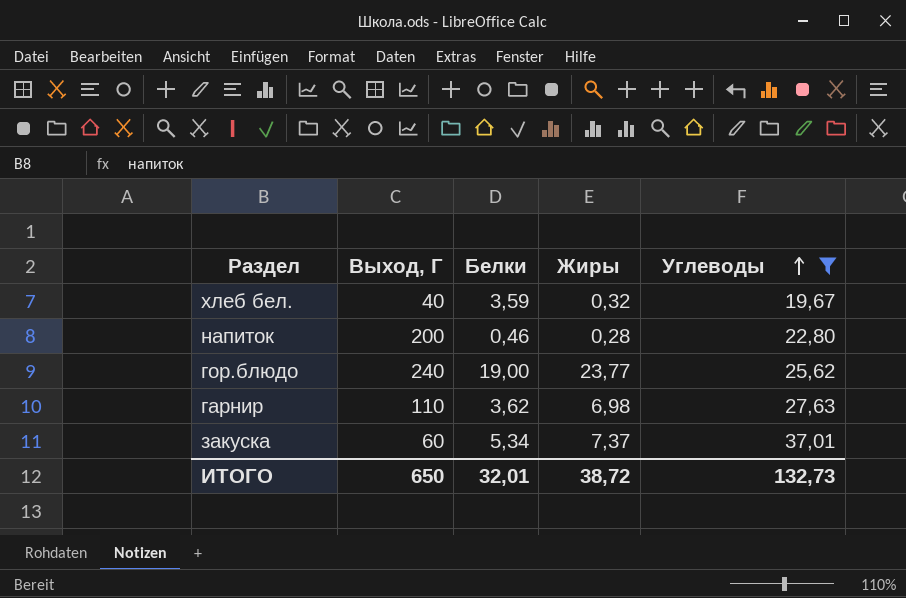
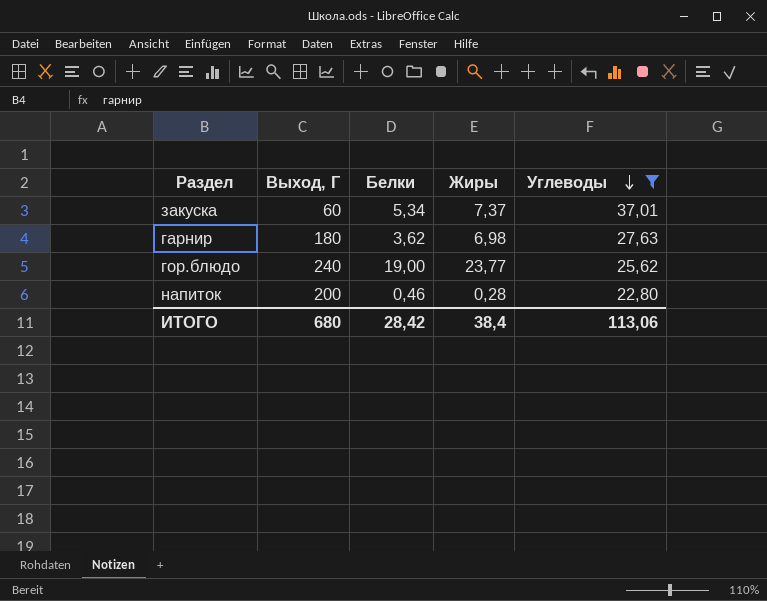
row order: Углеводы ascending -> Углеводы descending
row хлеб бел.: 40 | 3,59 | 0,32 | 19,67 -> none
гарнир | Выход, Г: 110 -> 180
ИТОГО | Выход, Г: 650 -> 680
ИТОГО | Белки: 32,01 -> 28,42
ИТОГО | Жиры: 38,72 -> 38,4
ИТОГО | Углеводы: 132,73 -> 113,06

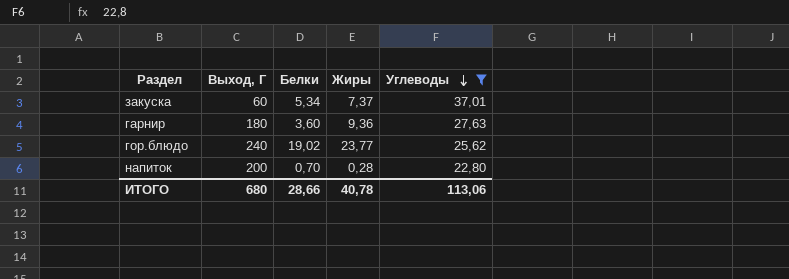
гарнир | Белки: 3,62 -> 3,60
гарнир | Жиры: 6,98 -> 9,36
гор.блюдо | Белки: 19,00 -> 19,02
напиток | Белки: 0,46 -> 0,70
ИТОГО | Белки: 28,42 -> 28,66
ИТОГО | Жиры: 38,4 -> 40,78

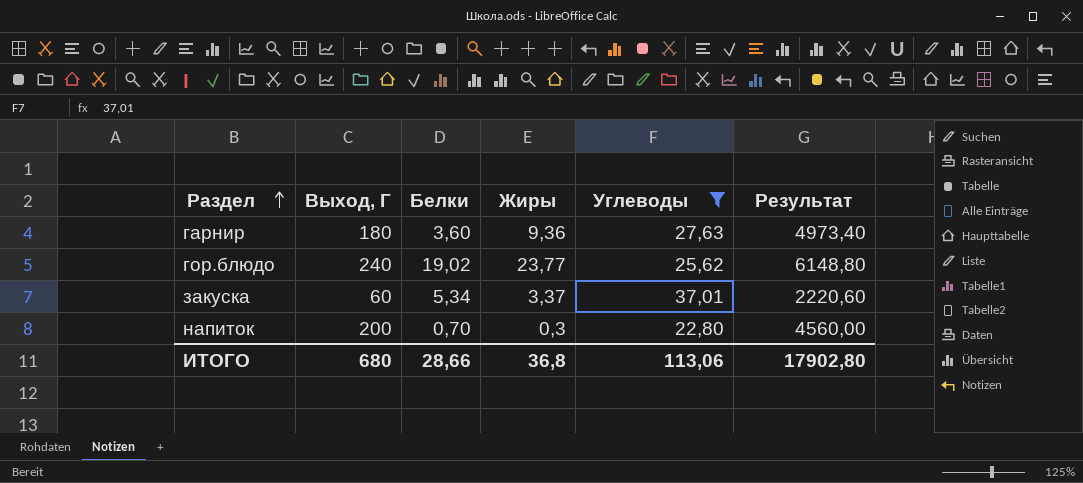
row order: Углеводы descending -> Раздел ascending
column Результат | formula: none -> [Выход, Г] * [Углеводы]
закуска | Жиры: 7,37 -> 3,37
напиток | Жиры: 0,28 -> 0,3
ИТОГО | Жиры: 40,78 -> 36,8

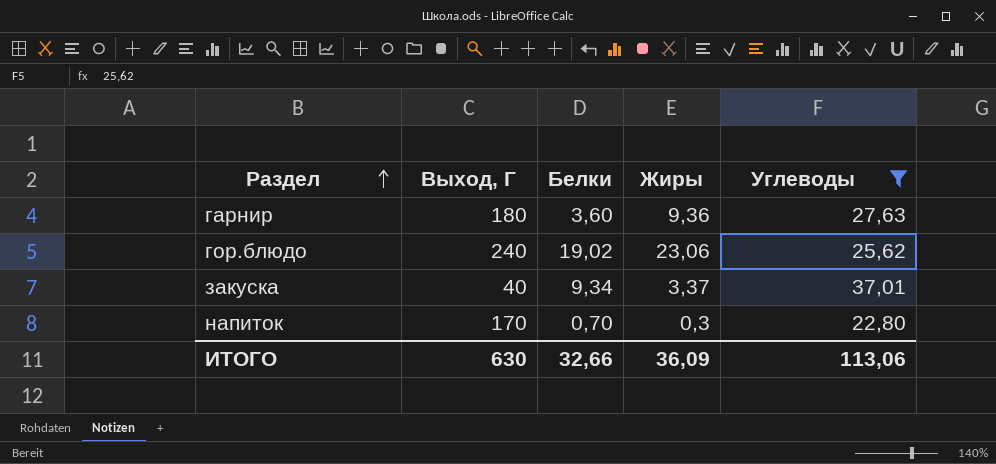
column Результат | formula: [Выход, Г] * [Углеводы] -> none
гор.блюдо | Жиры: 23,77 -> 23,06
закуска | Выход, Г: 60 -> 40
закуска | Белки: 5,34 -> 9,34
напиток | Выход, Г: 200 -> 170
ИТОГО | Выход, Г: 680 -> 630
ИТОГО | Белки: 28,66 -> 32,66
ИТОГО | Жиры: 36,8 -> 36,09

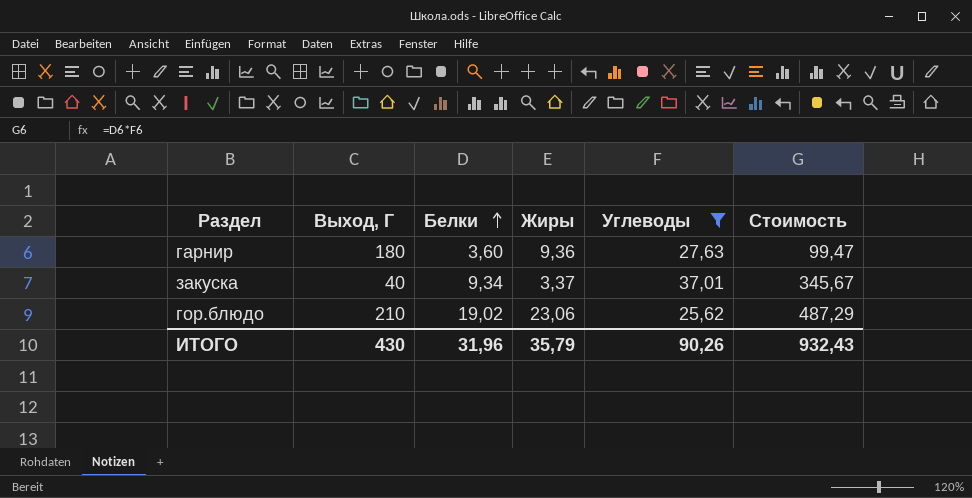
row order: Раздел ascending -> Белки ascending
column Стоимость | formula: none -> [Белки] * [Углеводы]
row напиток: 170 | 0,70 | 0,3 | 22,80 -> none
гор.блюдо | Выход, Г: 240 -> 210
ИТОГО | Выход, Г: 630 -> 430
ИТОГО | Белки: 32,66 -> 31,96
ИТОГО | Жиры: 36,09 -> 35,79
ИТОГО | Углеводы: 113,06 -> 90,26

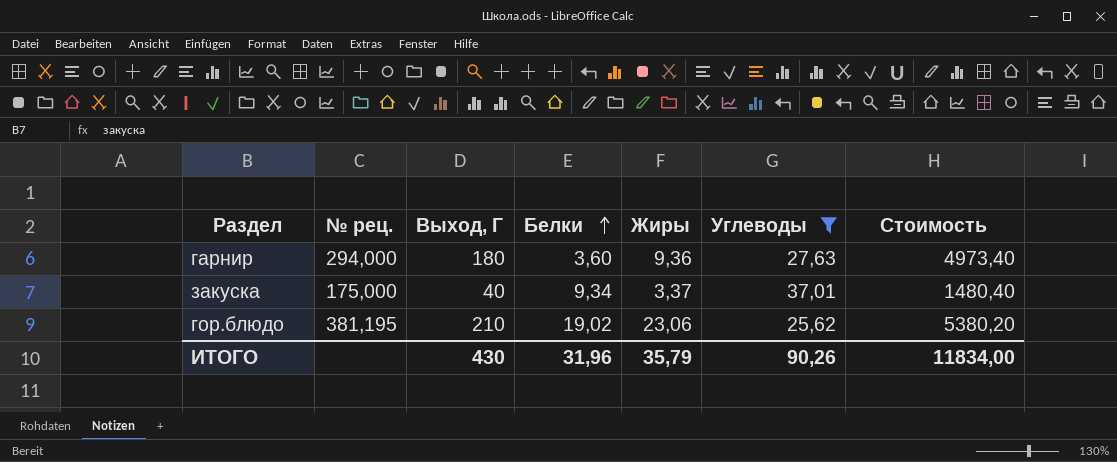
column № рец. | position: none -> 2
column Стоимость | formula: [Белки] * [Углеводы] -> [Выход, Г] * [Углеводы]
ИТОГО | Стоимость: 932,43 -> 11834,00

